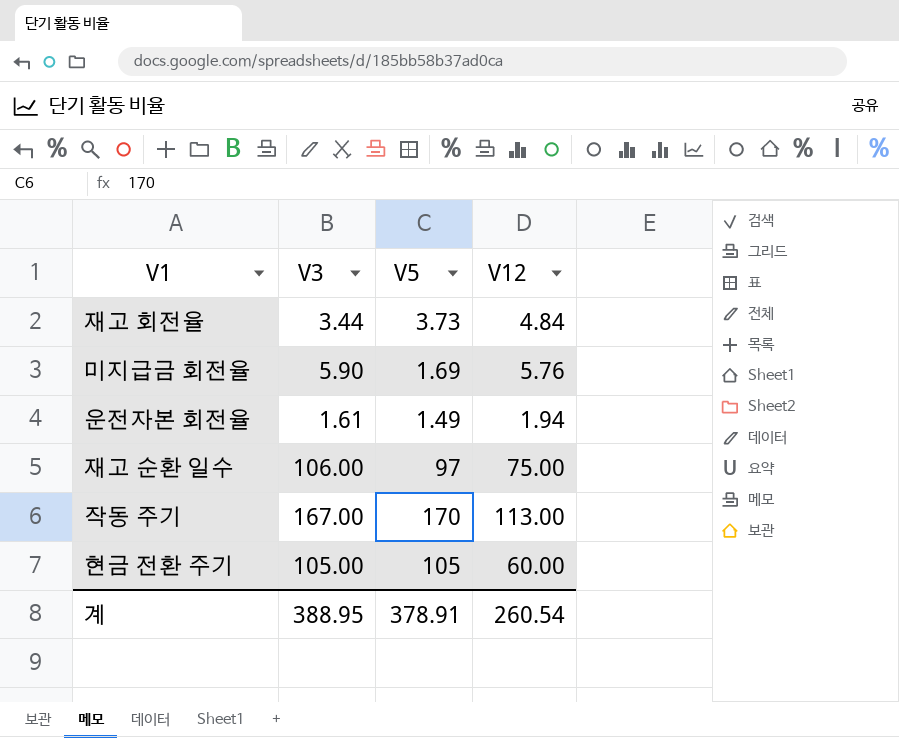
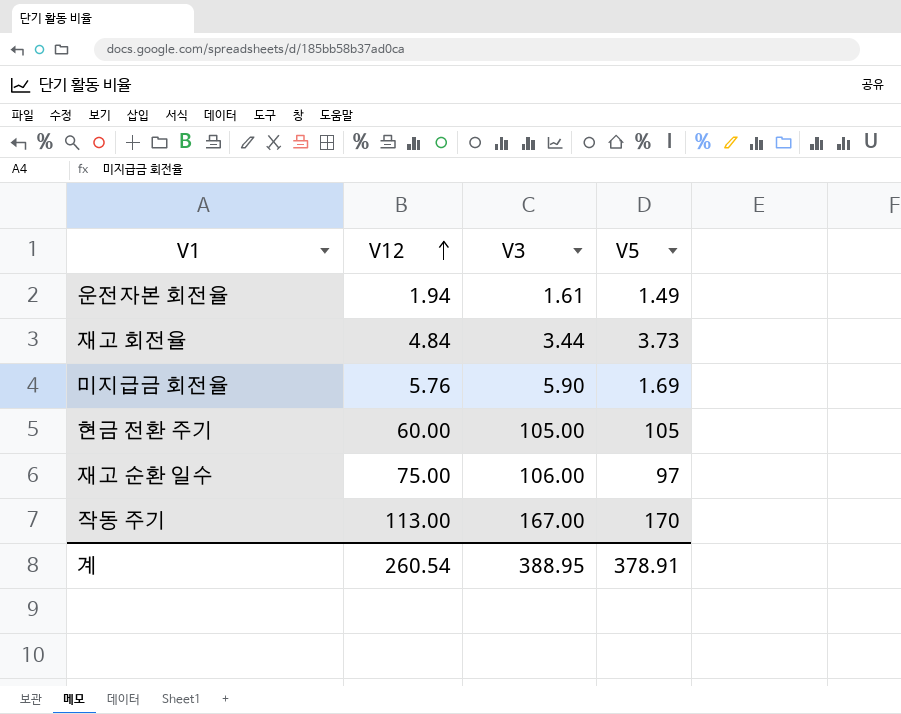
row order: none -> V12 ascending
column V12 | position: 4 -> 2

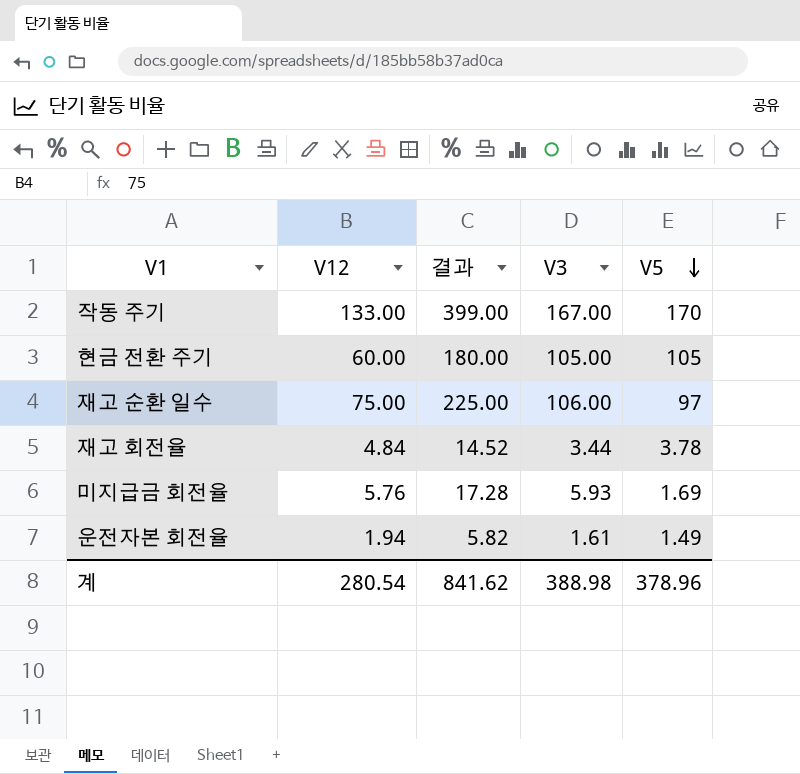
row order: V12 ascending -> V5 descending
column 결과 | formula: none -> [V12] * 3
작동 주기 | V12: 113.00 -> 133.00
재고 회전율 | V5: 3.73 -> 3.78
미지급금 회전율 | V3: 5.90 -> 5.93
계 | V12: 260.54 -> 280.54
계 | V3: 388.95 -> 388.98
계 | V5: 378.91 -> 378.96

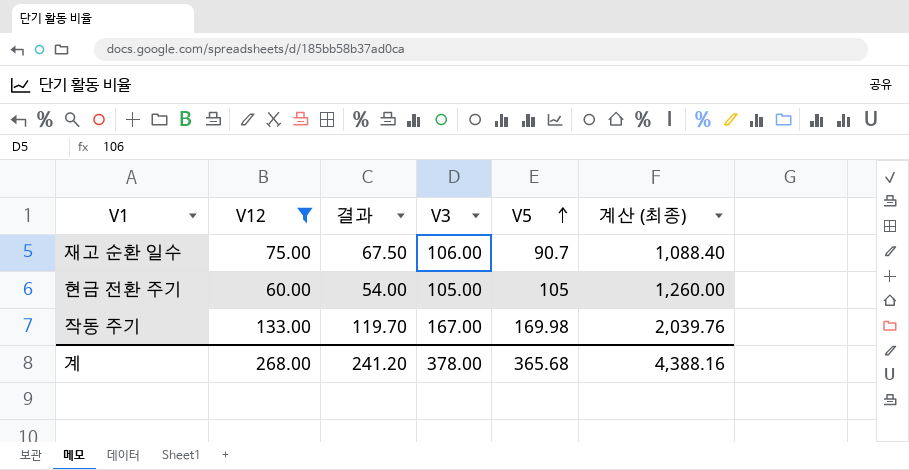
filter: none -> V12 >= 60.00
row order: V5 descending -> V5 ascending
column 결과 | formula: [V12] * 3 -> [V12] * 0.9
column 계산 (최종) | formula: none -> [V5] * 12
재고 순환 일수 | V5: 97 -> 90.7
작동 주기 | V5: 170 -> 169.98
계 | V12: 280.54 -> 268.00
계 | 결과: 841.62 -> 241.20
계 | V3: 388.98 -> 378.00
계 | V5: 378.96 -> 365.68

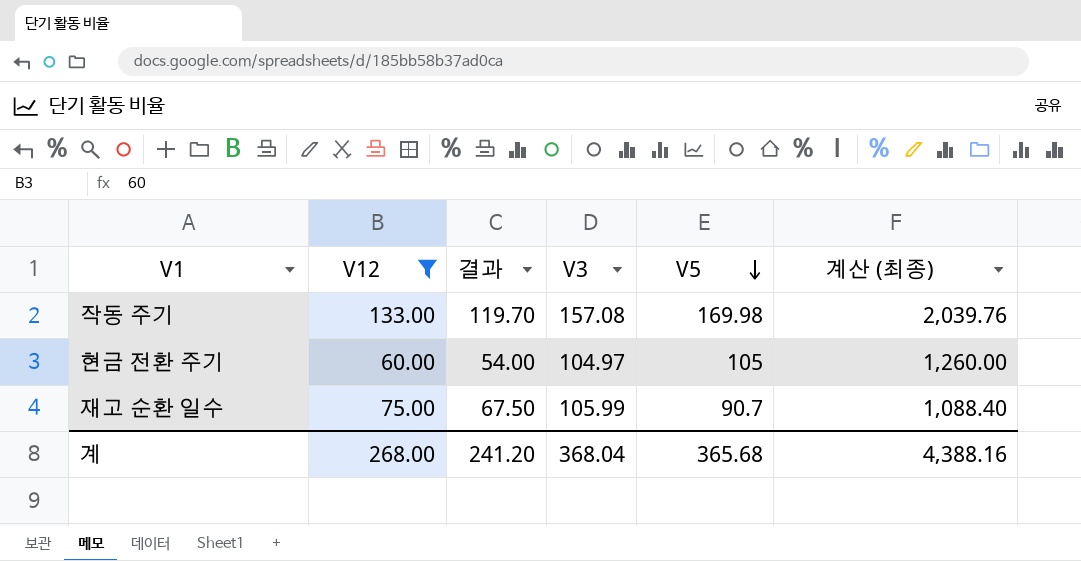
row order: V5 ascending -> V5 descending
작동 주기 | V3: 167.00 -> 157.08
현금 전환 주기 | V3: 105.00 -> 104.97
재고 순환 일수 | V3: 106.00 -> 105.99
계 | V3: 378.00 -> 368.04

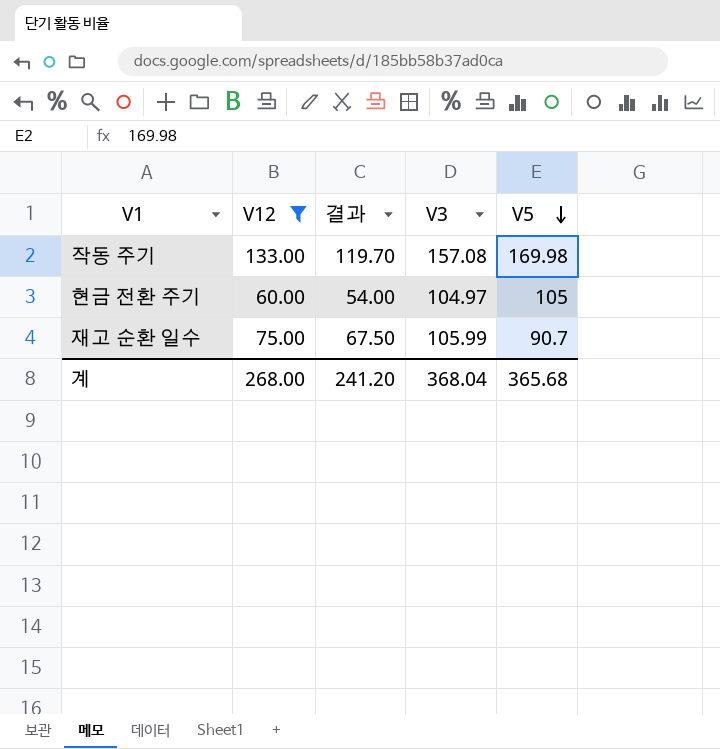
column 계산 (최종) | formula: [V5] * 12 -> none

